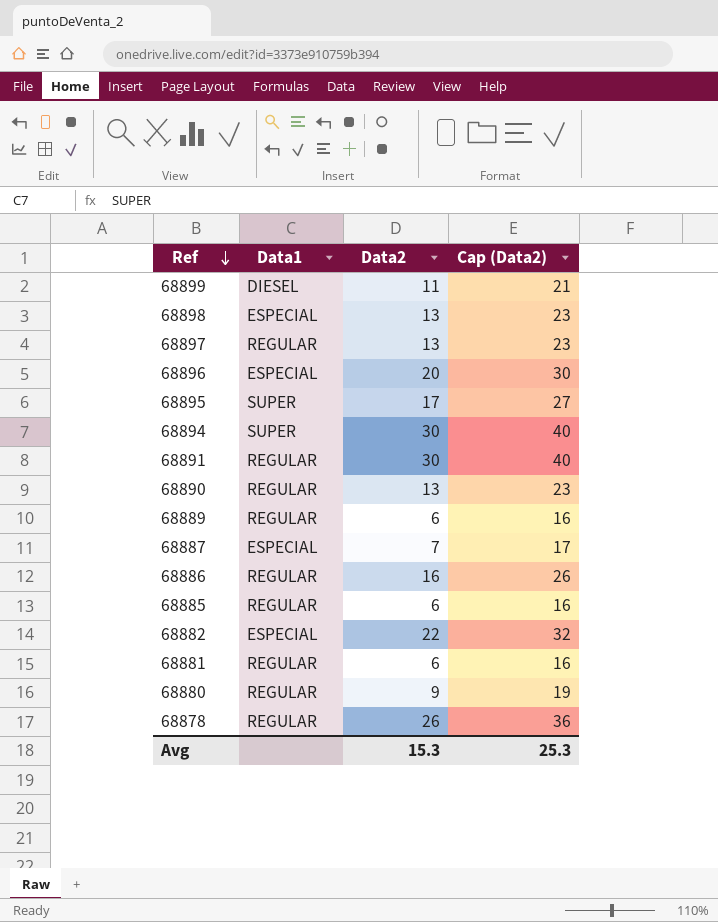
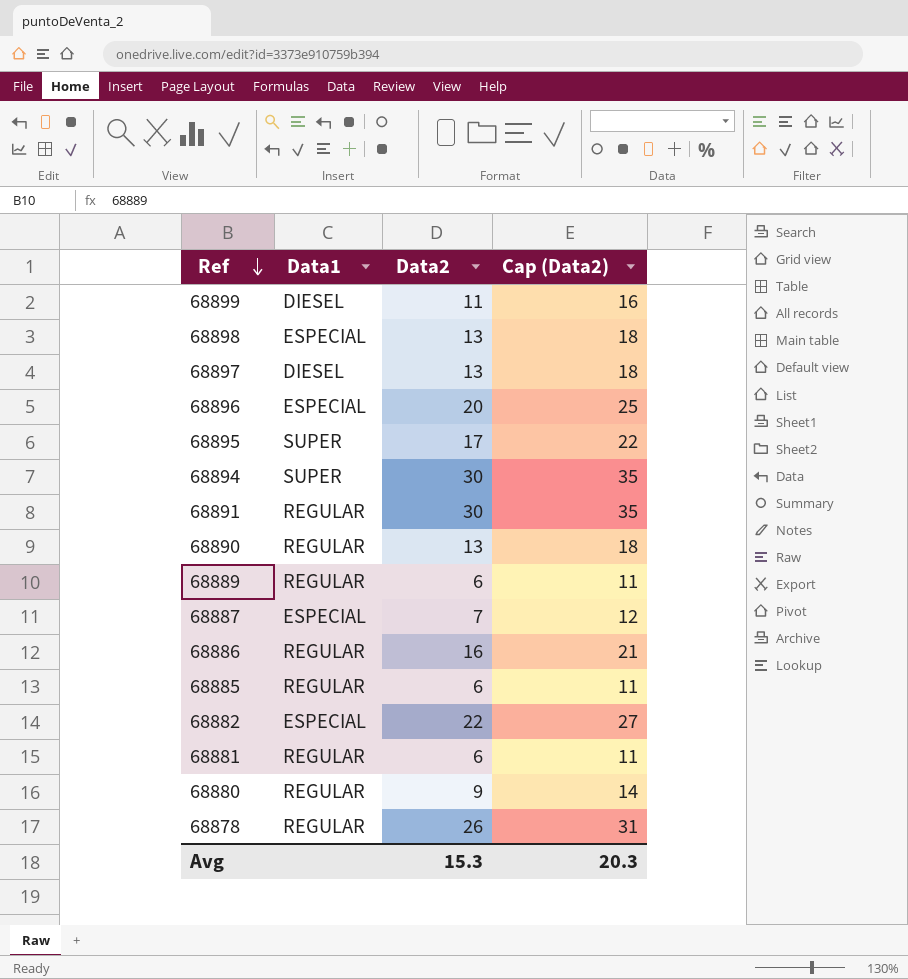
column Cap (Data2) | formula: [Data2] + 10 -> [Data2] + 5
68897 | Data1: REGULAR -> DIESEL
Avg | Cap (Data2): 25.3 -> 20.3

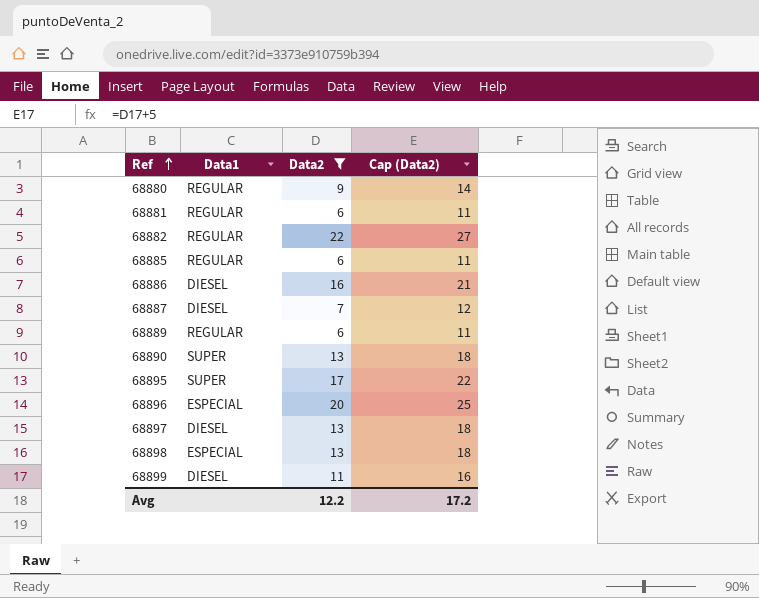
filter: none -> Data2 <= 22
row order: Ref descending -> Ref ascending
68882 | Data1: ESPECIAL -> REGULAR
68886 | Data1: REGULAR -> DIESEL
68887 | Data1: ESPECIAL -> DIESEL
68890 | Data1: REGULAR -> SUPER
Avg | Data2: 15.3 -> 12.2
Avg | Cap (Data2): 20.3 -> 17.2

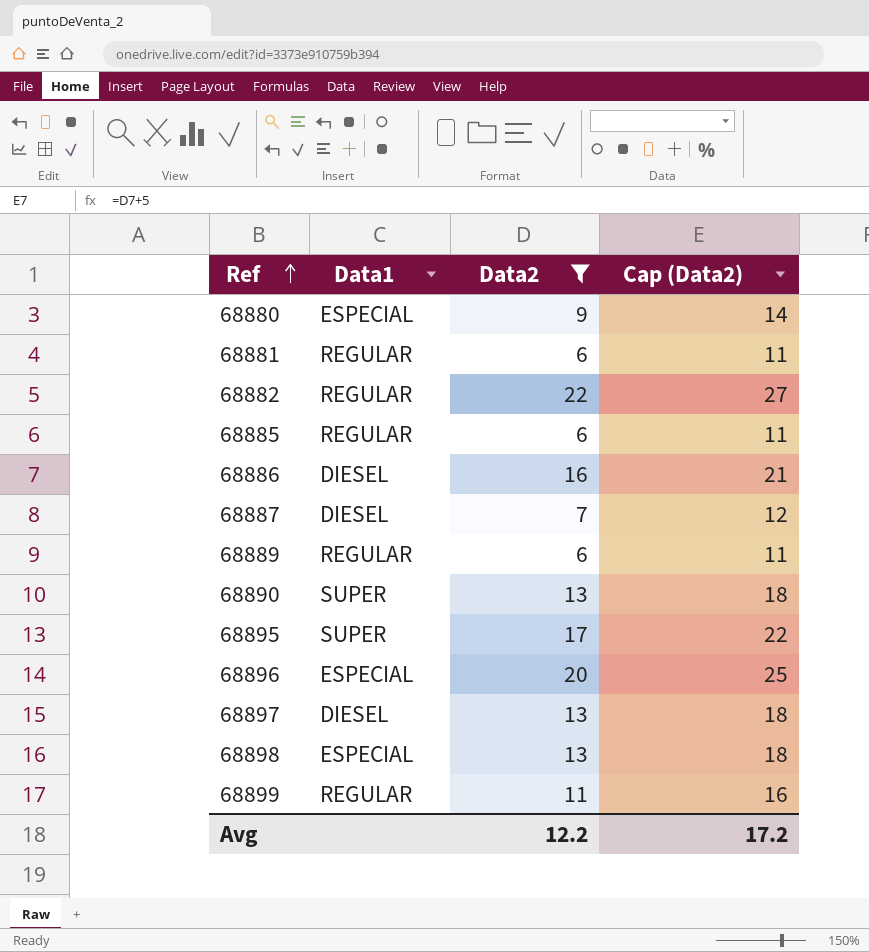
68880 | Data1: REGULAR -> ESPECIAL
68899 | Data1: DIESEL -> REGULAR

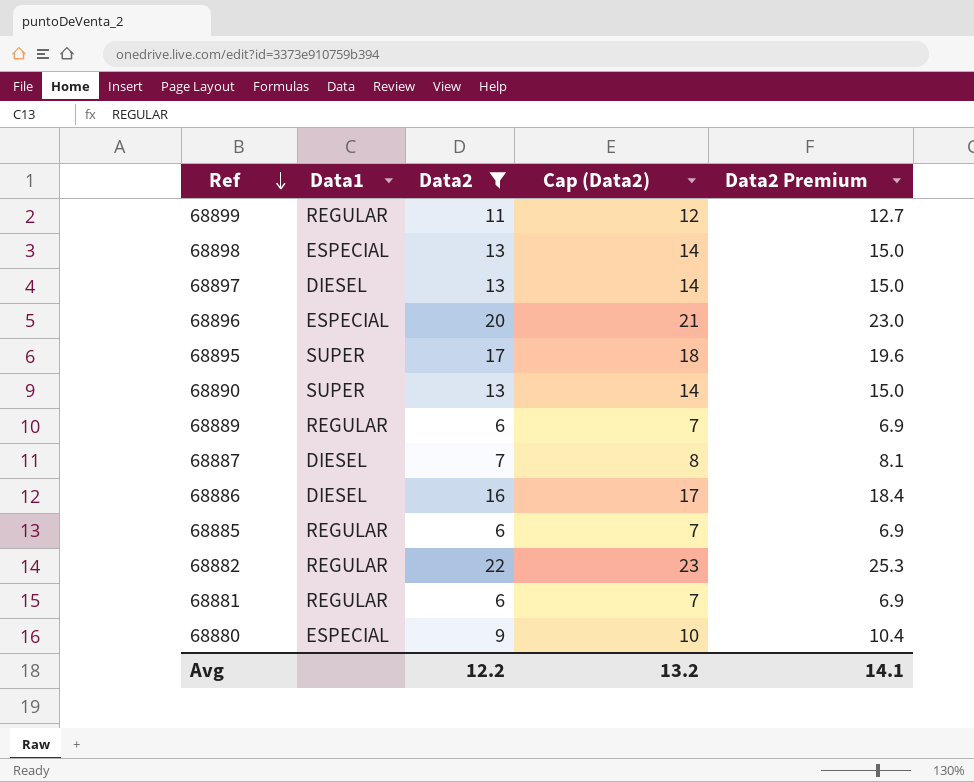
row order: Ref ascending -> Ref descending
column Cap (Data2) | formula: [Data2] + 5 -> [Data2] + 1
column Data2 Premium | formula: none -> [Data2] * 1.15
Avg | Cap (Data2): 17.2 -> 13.2

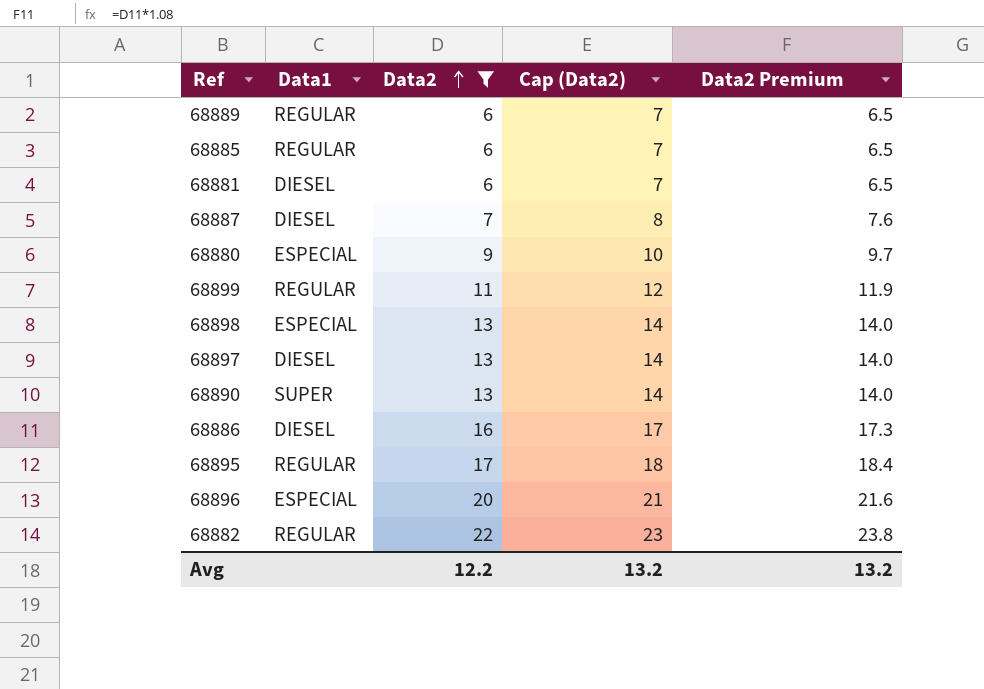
row order: Ref descending -> Data2 ascending
column Data2 Premium | formula: [Data2] * 1.15 -> [Data2] * 1.08
68881 | Data1: REGULAR -> DIESEL
68895 | Data1: SUPER -> REGULAR
Avg | Data2 Premium: 14.1 -> 13.2

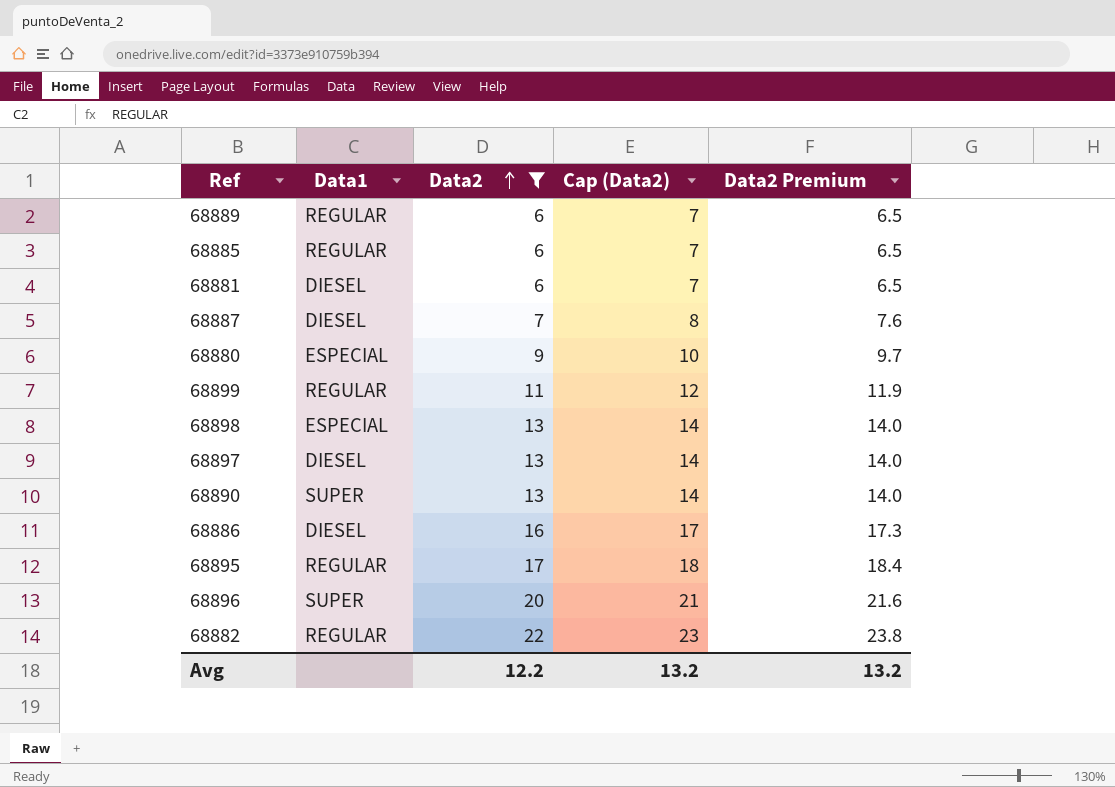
68896 | Data1: ESPECIAL -> SUPER

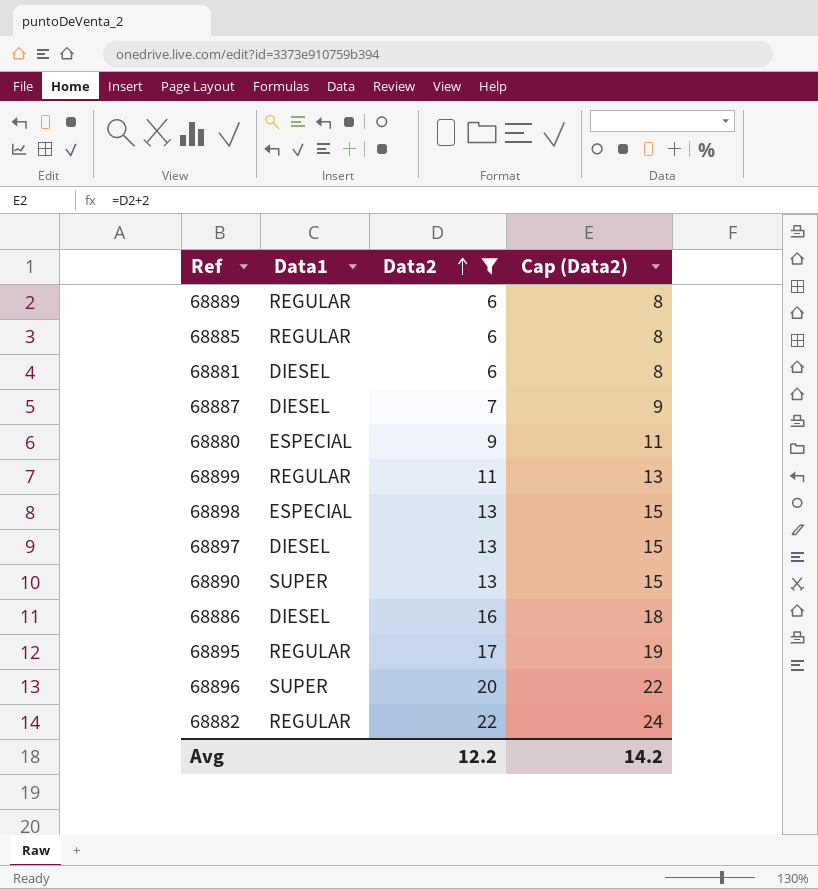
column Data2 Premium | formula: [Data2] * 1.08 -> none
column Cap (Data2) | formula: [Data2] + 1 -> [Data2] + 2
Avg | Cap (Data2): 13.2 -> 14.2

